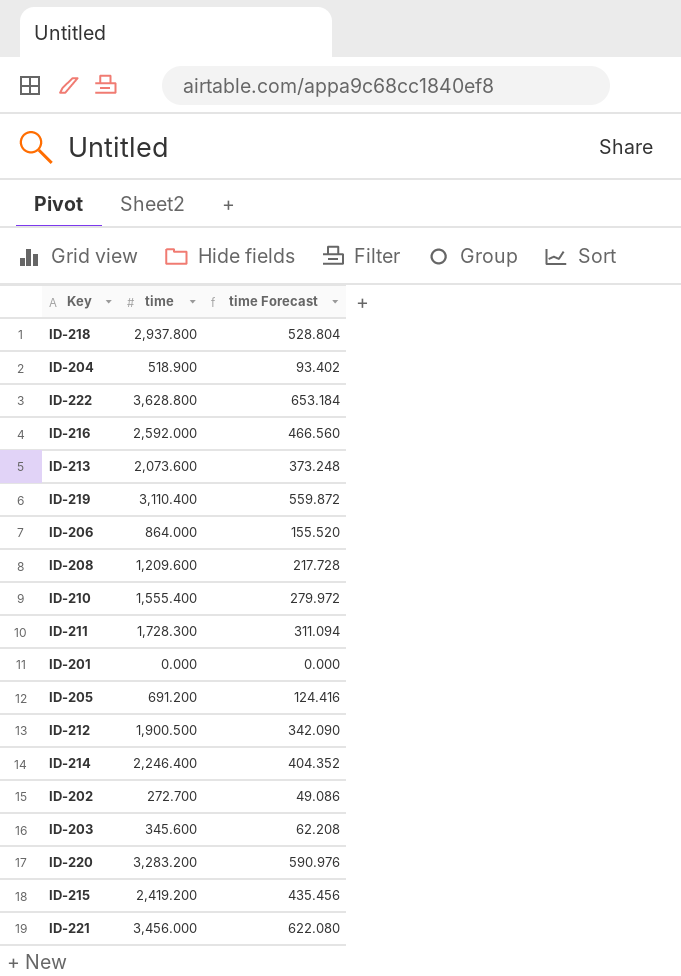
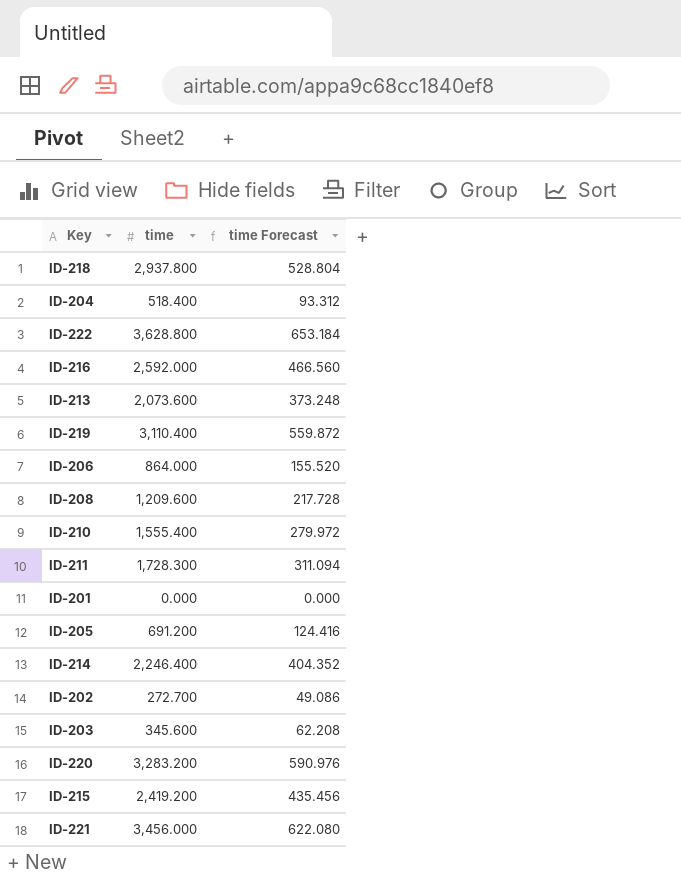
row ID-212: 1,900.500 | 342.090 -> none
ID-204 | time: 518.900 -> 518.400
ID-204 | time Forecast: 93.402 -> 93.312

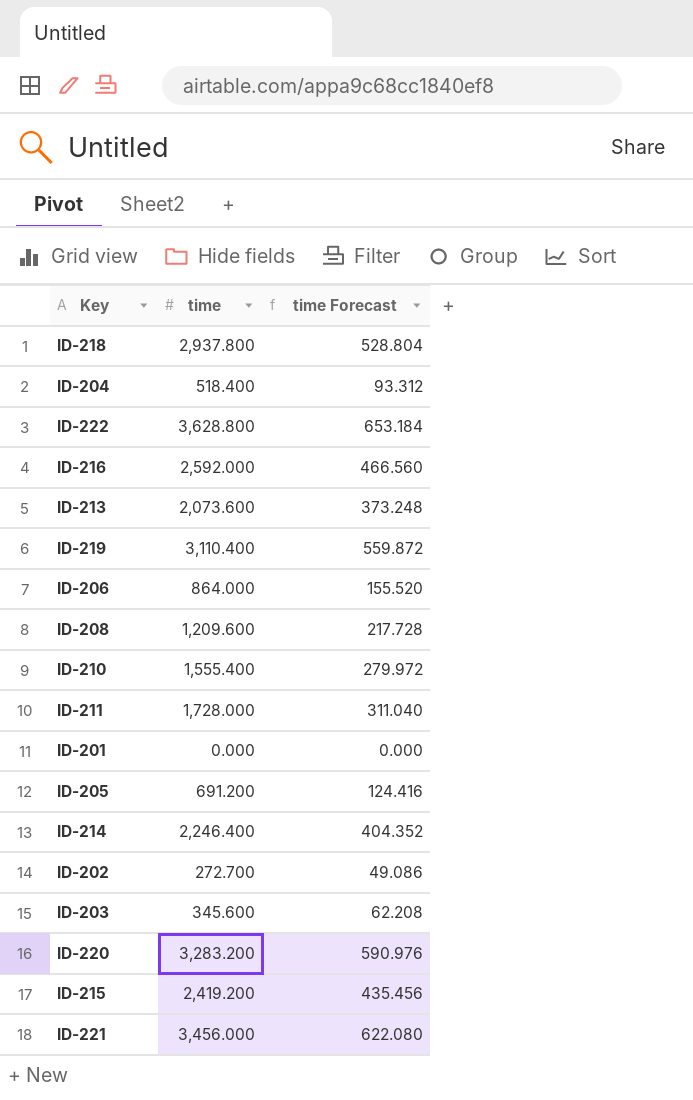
ID-211 | time: 1,728.300 -> 1,728.000
ID-211 | time Forecast: 311.094 -> 311.040

